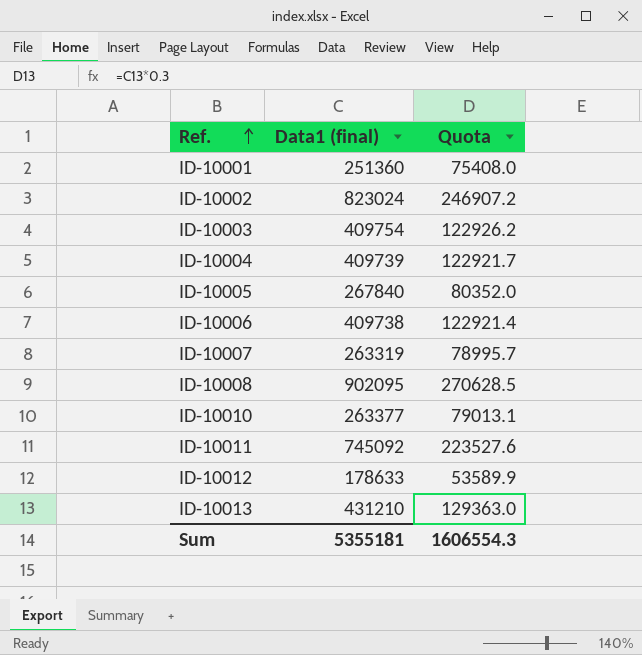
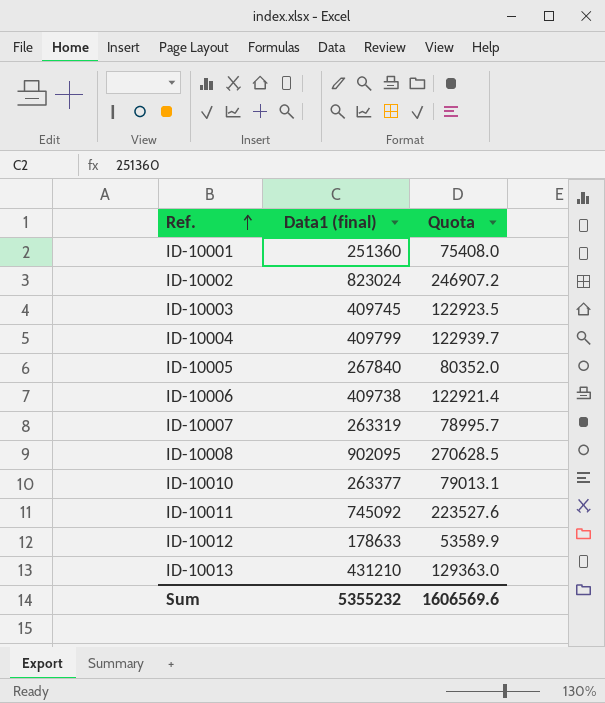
ID-10003 | Data1 (final): 409754 -> 409745
ID-10003 | Quota: 122926.2 -> 122923.5
ID-10004 | Data1 (final): 409739 -> 409799
ID-10004 | Quota: 122921.7 -> 122939.7
Sum | Data1 (final): 5355181 -> 5355232
Sum | Quota: 1606554.3 -> 1606569.6

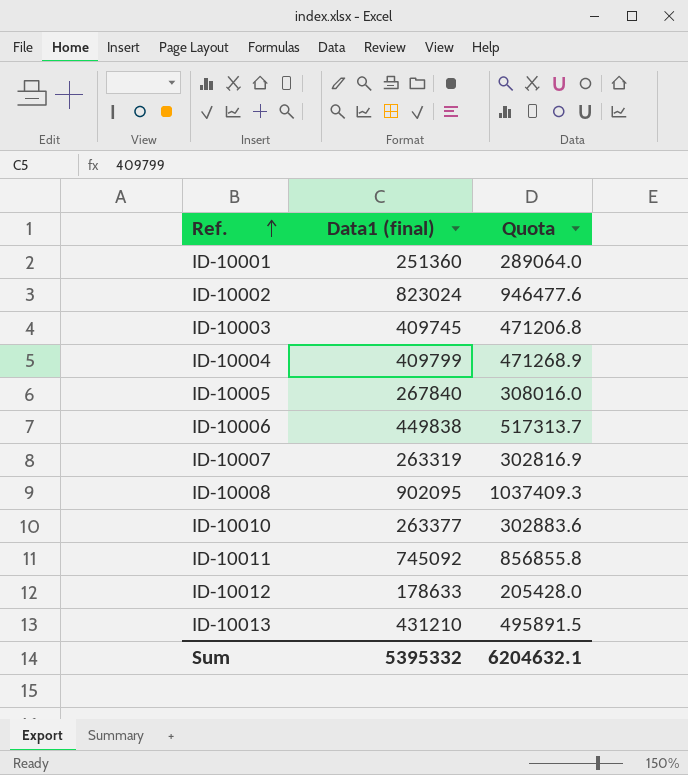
column Quota | formula: [Data1 (final)] * 0.3 -> [Data1 (final)] * 1.15
ID-10006 | Data1 (final): 409738 -> 449838
Sum | Data1 (final): 5355232 -> 5395332
Sum | Quota: 1606569.6 -> 6204632.1

